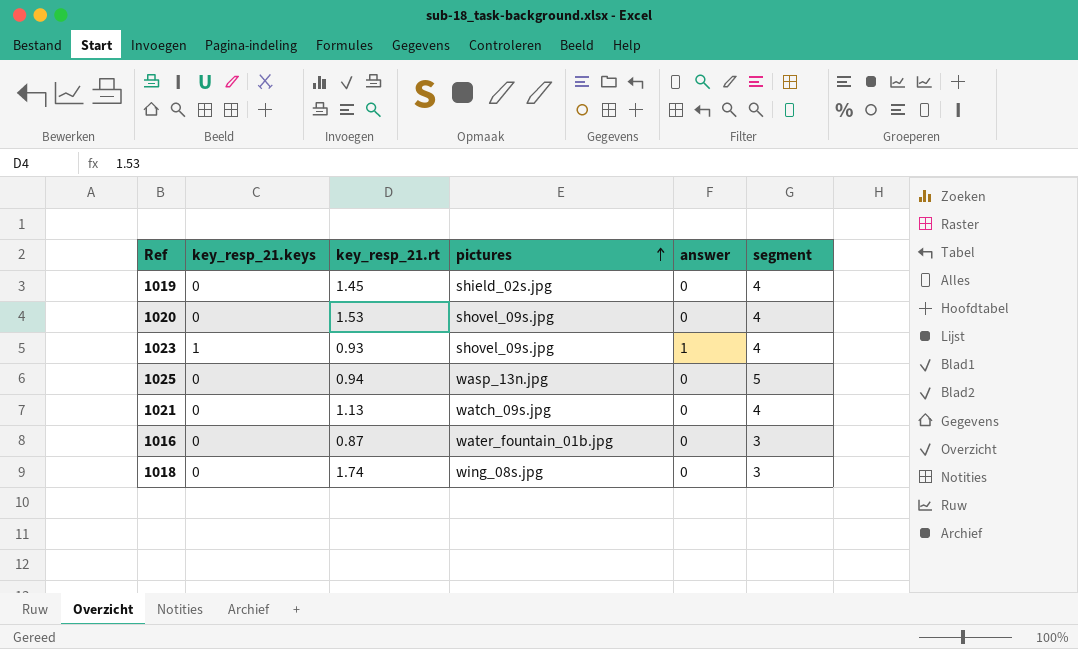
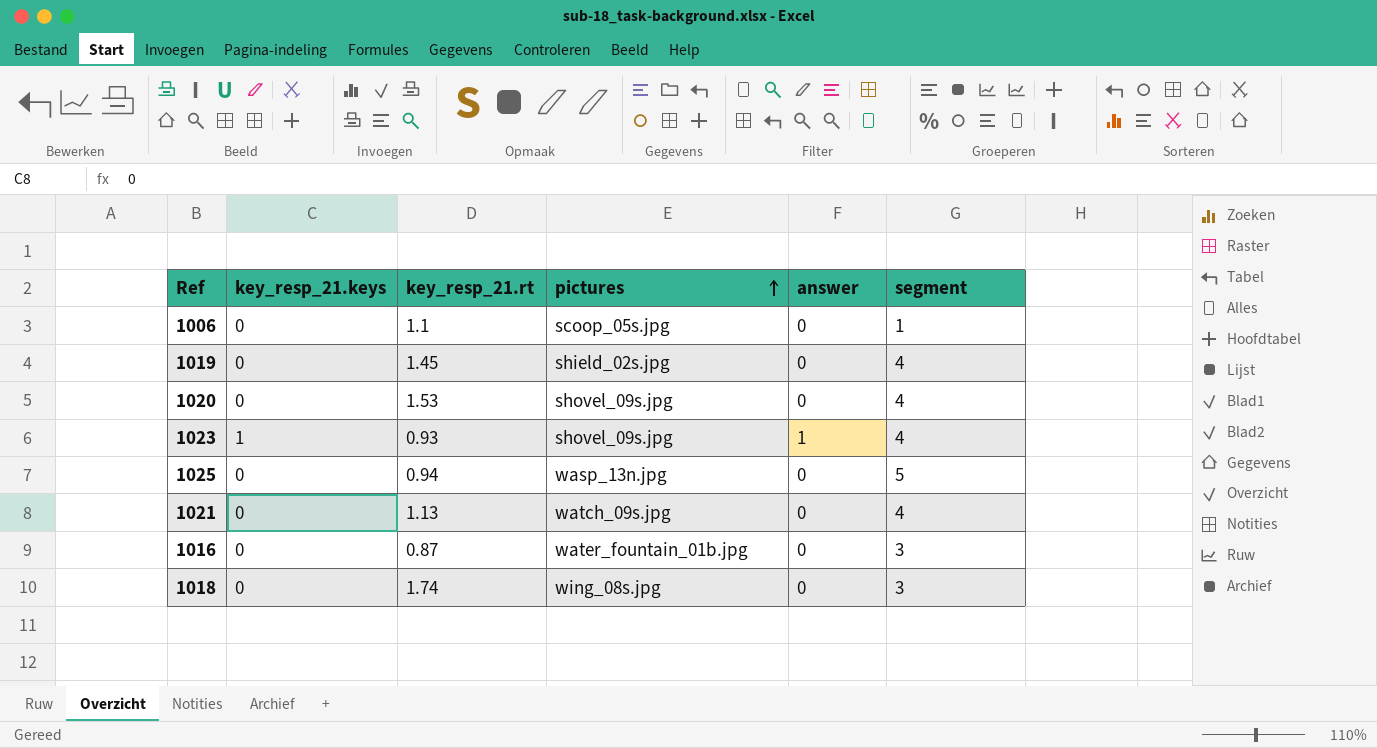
row 1006: none -> 0 | 1.1 | scoop_05s.jpg | 0 | 1

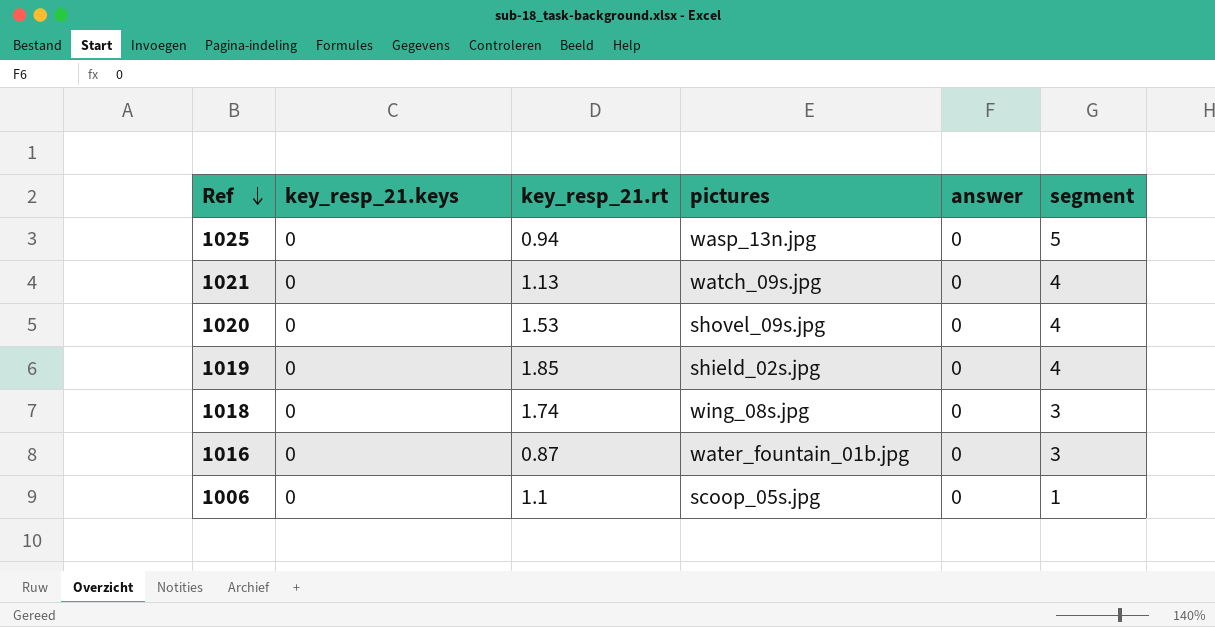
row order: pictures ascending -> Ref descending
row 1023: 1 | 0.93 | shovel_09s.jpg | 1 | 4 -> none
1019 | key_resp_21.rt: 1.45 -> 1.85

